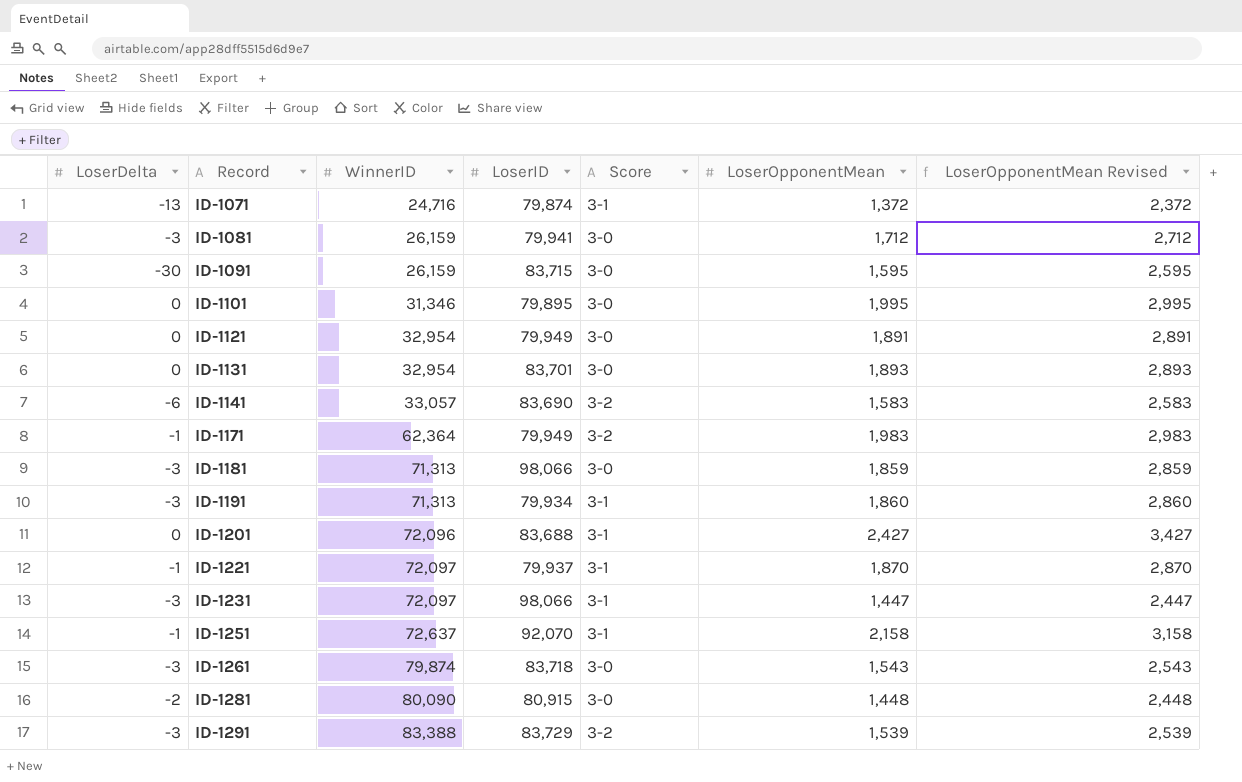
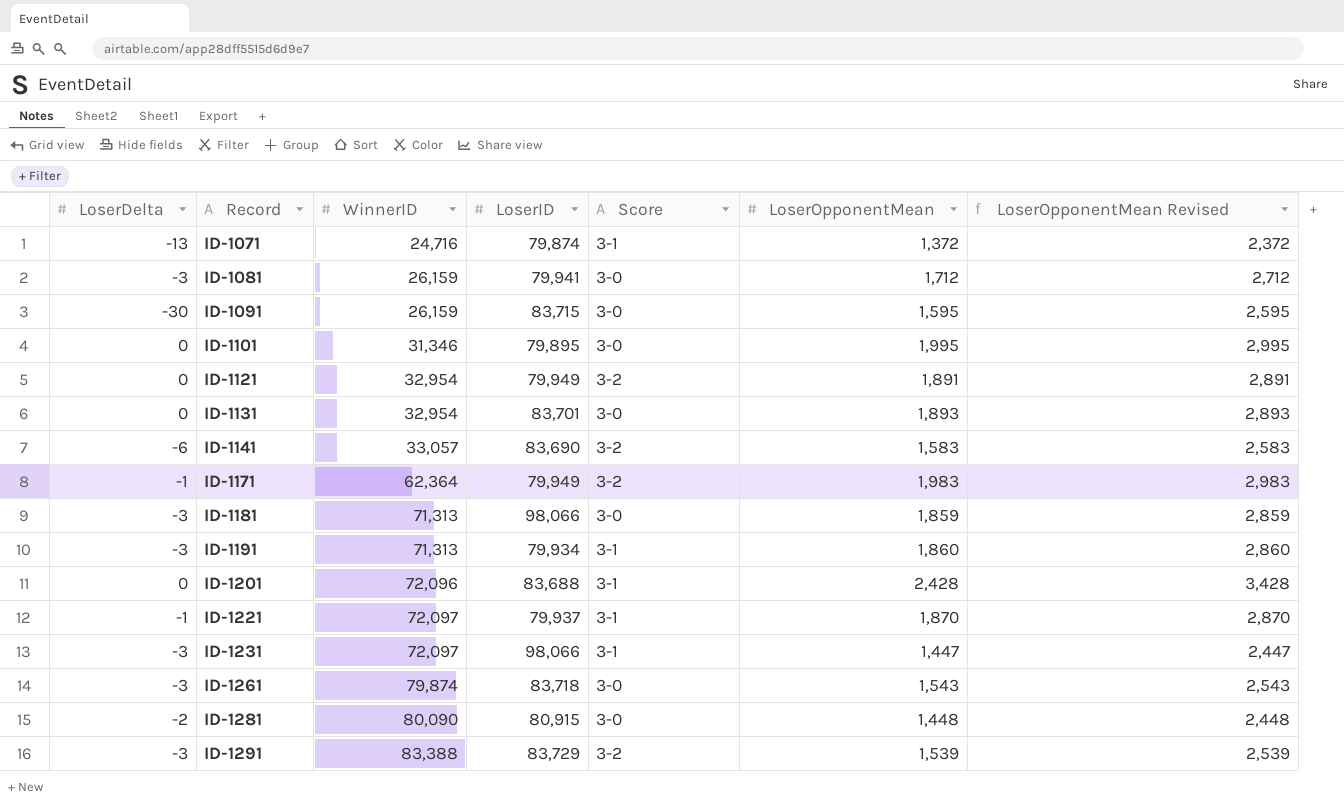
row ID-1251: -1 | 72,637 | 92,070 | 3-1 | 2,158 | 3,158 -> none
ID-1121 | Score: 3-0 -> 3-2
ID-1201 | LoserOpponentMean: 2,427 -> 2,428
ID-1201 | LoserOpponentMean Revised: 3,427 -> 3,428

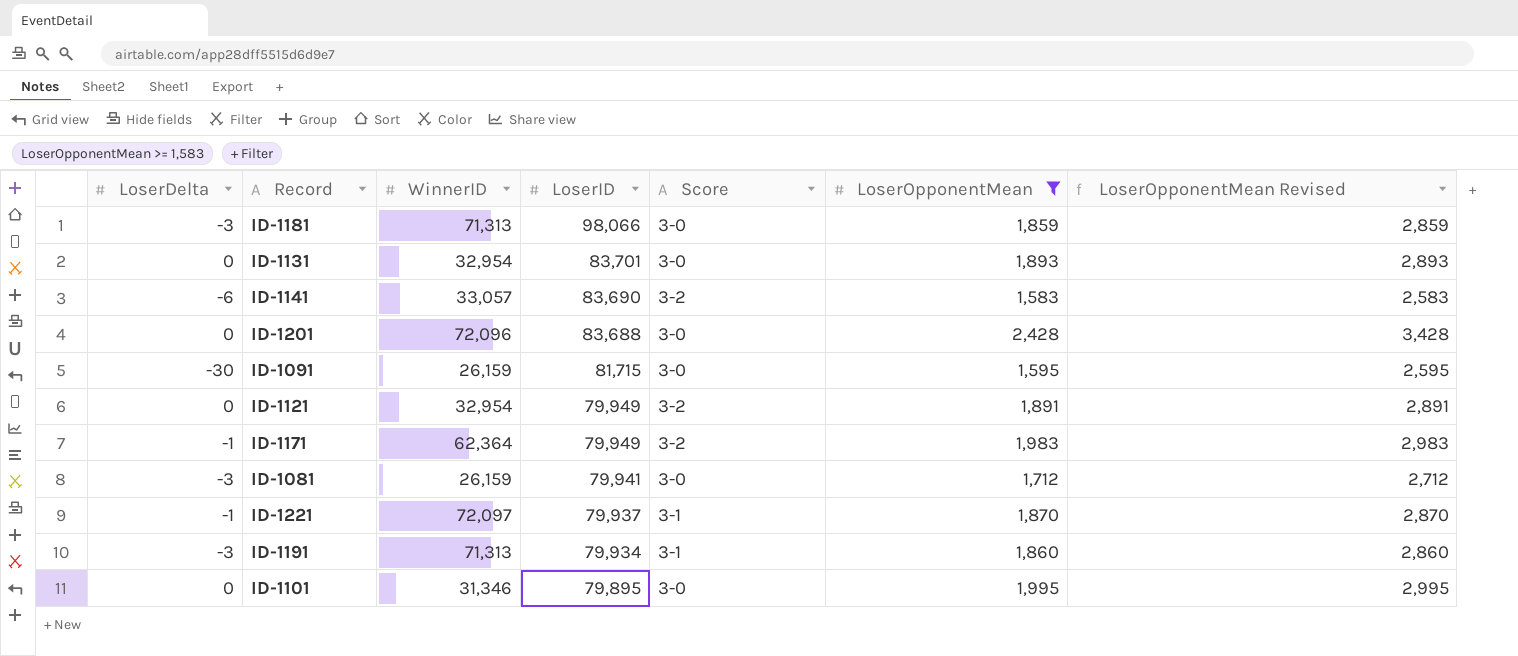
filter: none -> LoserOpponentMean >= 1,583
row order: Record ascending -> LoserID descending
ID-1201 | Score: 3-1 -> 3-0
ID-1091 | LoserID: 83,715 -> 81,715

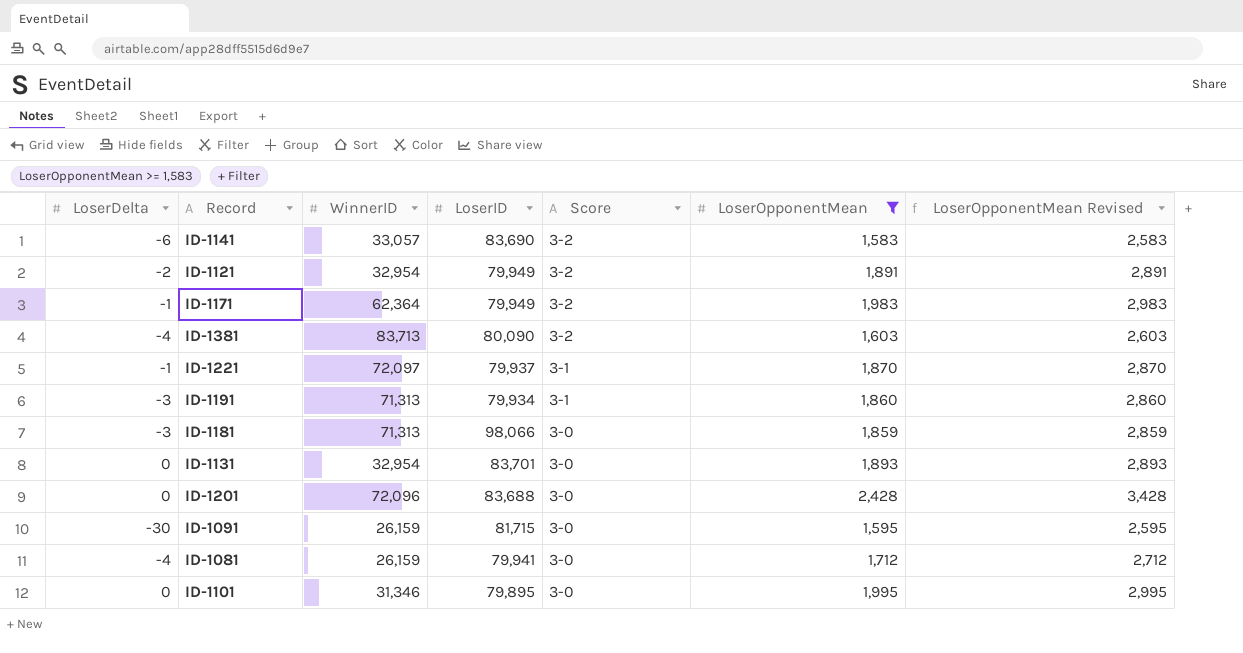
row order: LoserID descending -> Score descending
ID-1121 | LoserDelta: 0 -> -2
row ID-1381: none -> -4 | 83,713 | 80,090 | 3-2 | 1,603 | 2,603
ID-1081 | LoserDelta: -3 -> -4

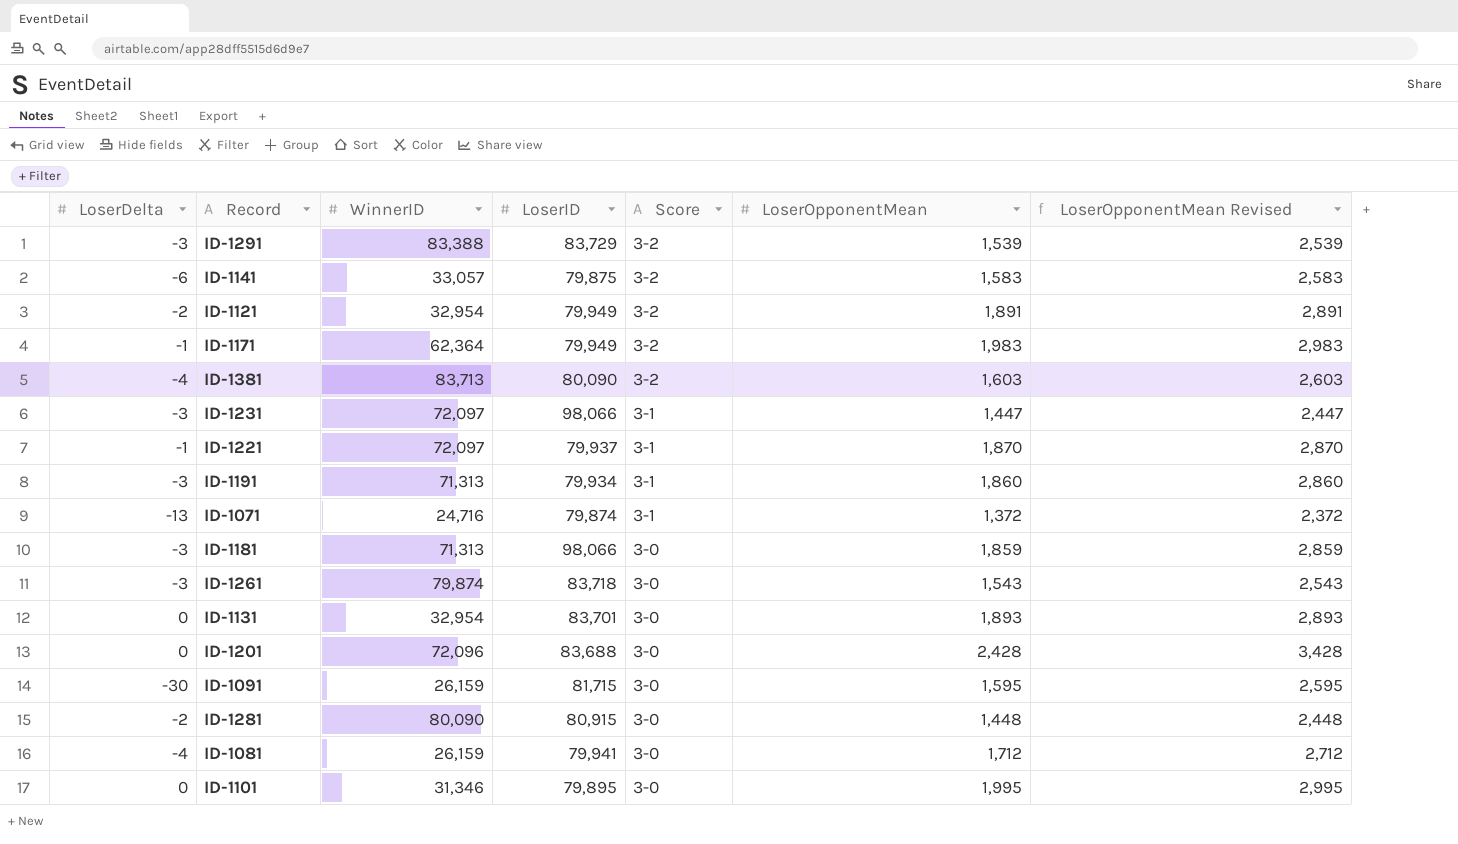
filter: LoserOpponentMean >= 1,583 -> none
ID-1141 | LoserID: 83,690 -> 79,875

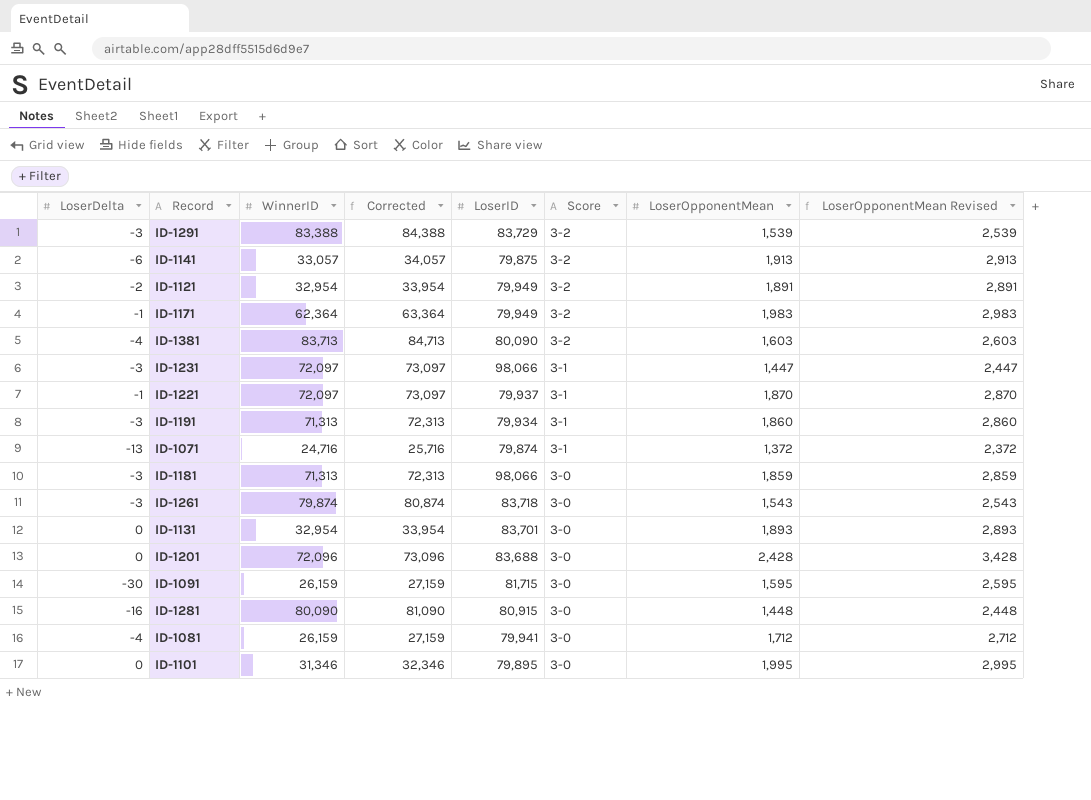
column Corrected | formula: none -> [WinnerID] + 1000
ID-1141 | LoserOpponentMean: 1,583 -> 1,913
ID-1141 | LoserOpponentMean Revised: 2,583 -> 2,913
ID-1281 | LoserDelta: -2 -> -16

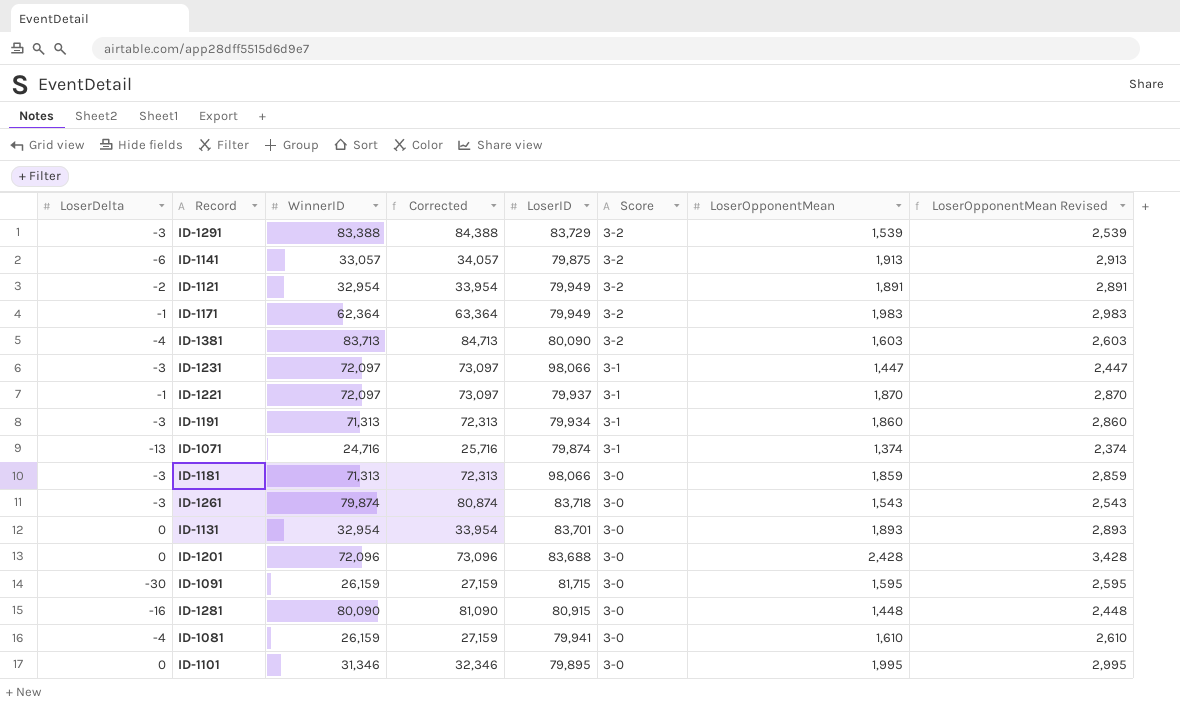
ID-1071 | LoserOpponentMean: 1,372 -> 1,374
ID-1071 | LoserOpponentMean Revised: 2,372 -> 2,374
ID-1081 | LoserOpponentMean: 1,712 -> 1,610
ID-1081 | LoserOpponentMean Revised: 2,712 -> 2,610

